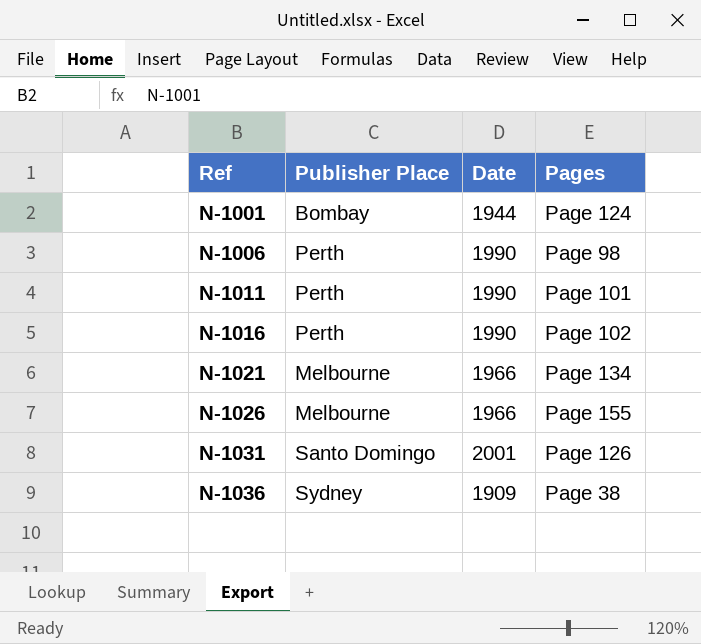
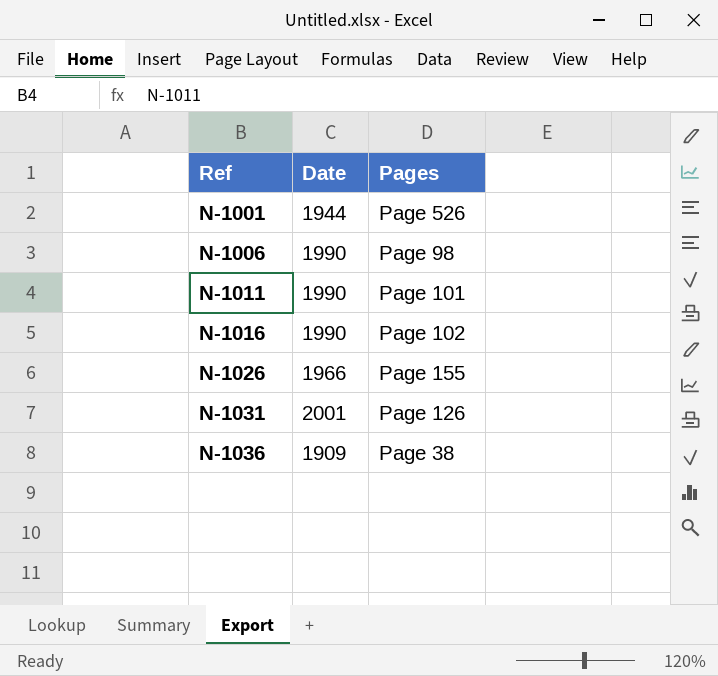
column Publisher Place | position: 2 -> none
row N-1021: Melbourne | 1966 | Page 134 -> none
N-1001 | Pages: Page 124 -> Page 526

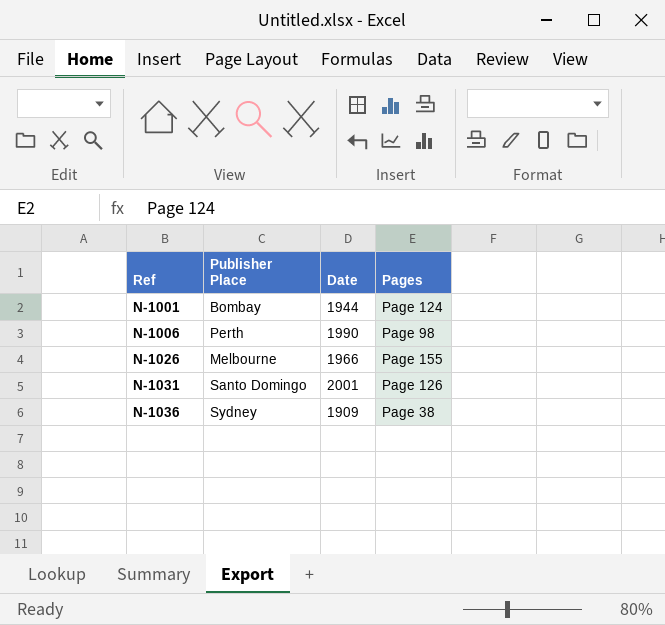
column Publisher Place | position: none -> 2
row N-1011: 1990 | Page 101 -> none
row N-1016: 1990 | Page 102 -> none
N-1001 | Pages: Page 526 -> Page 124

